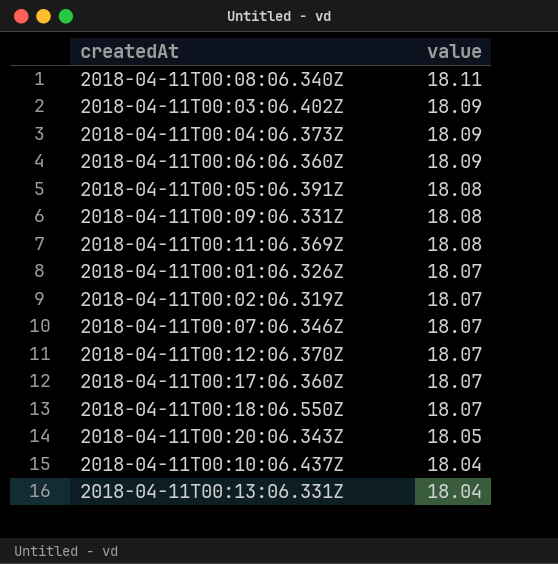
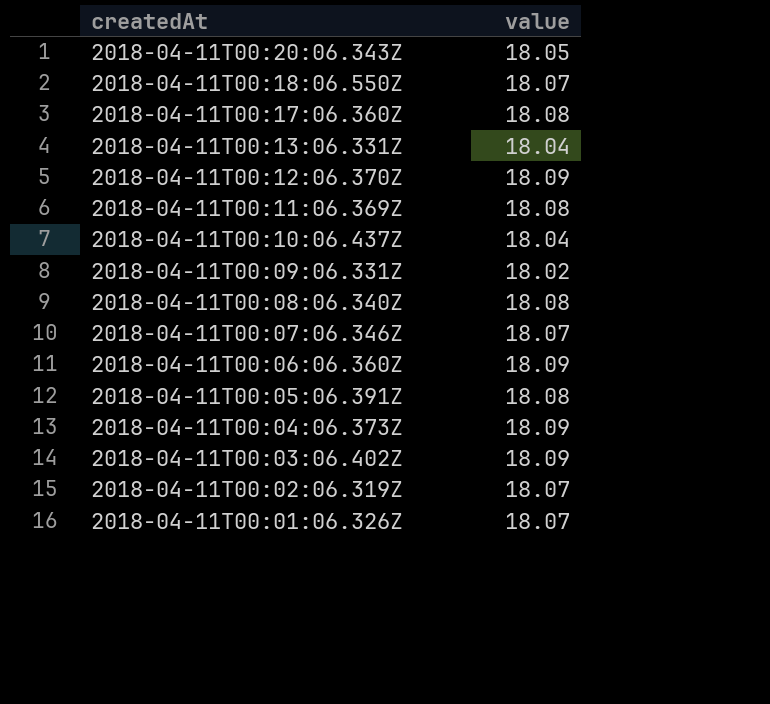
row order: value descending -> createdAt descending
2018-04-11T00:17:06.360Z | value: 18.07 -> 18.08
2018-04-11T00:12:06.370Z | value: 18.07 -> 18.09
2018-04-11T00:09:06.331Z | value: 18.08 -> 18.02
2018-04-11T00:08:06.340Z | value: 18.11 -> 18.08

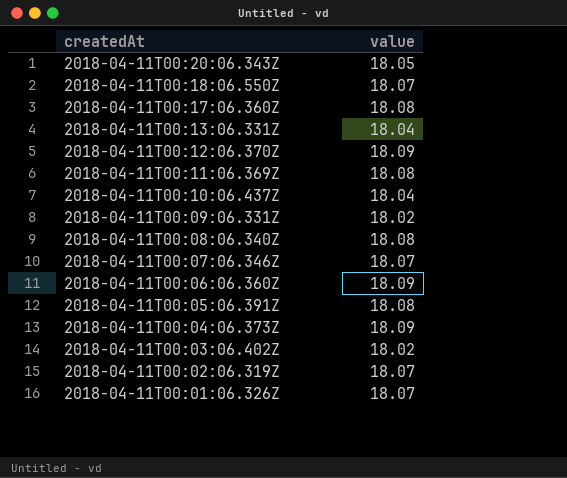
2018-04-11T00:03:06.402Z | value: 18.09 -> 18.02

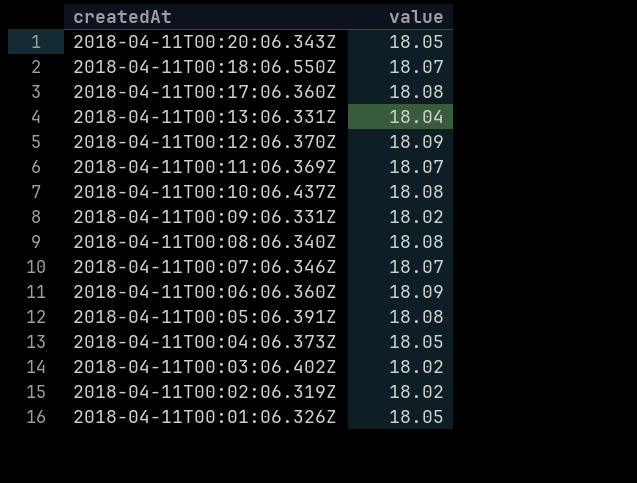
2018-04-11T00:11:06.369Z | value: 18.08 -> 18.07
2018-04-11T00:10:06.437Z | value: 18.04 -> 18.08
2018-04-11T00:04:06.373Z | value: 18.09 -> 18.05
2018-04-11T00:02:06.319Z | value: 18.07 -> 18.02
2018-04-11T00:01:06.326Z | value: 18.07 -> 18.05

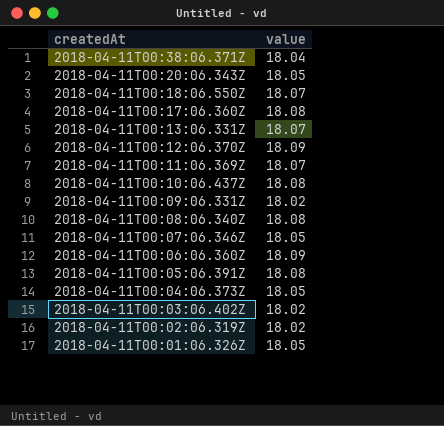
row 2018-04-11T00:38:06.371Z: none -> 18.04
2018-04-11T00:13:06.331Z | value: 18.04 -> 18.07
2018-04-11T00:07:06.346Z | value: 18.07 -> 18.05

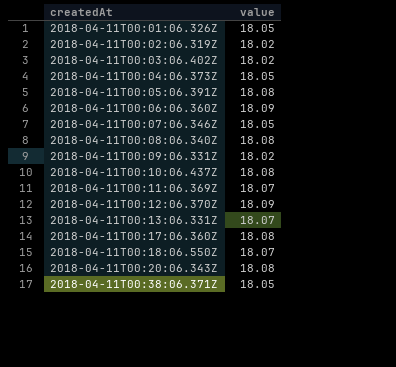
row order: createdAt descending -> createdAt ascending
2018-04-11T00:20:06.343Z | value: 18.05 -> 18.08
2018-04-11T00:38:06.371Z | value: 18.04 -> 18.05

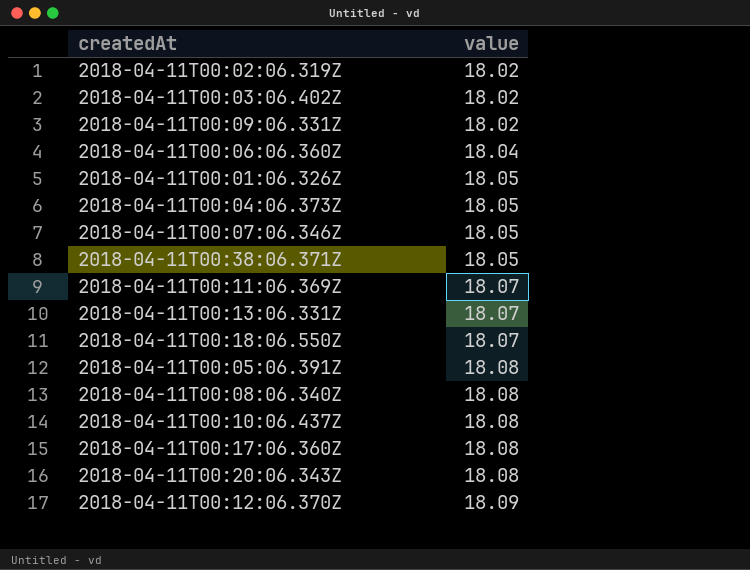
row order: createdAt ascending -> value ascending
2018-04-11T00:06:06.360Z | value: 18.09 -> 18.04

